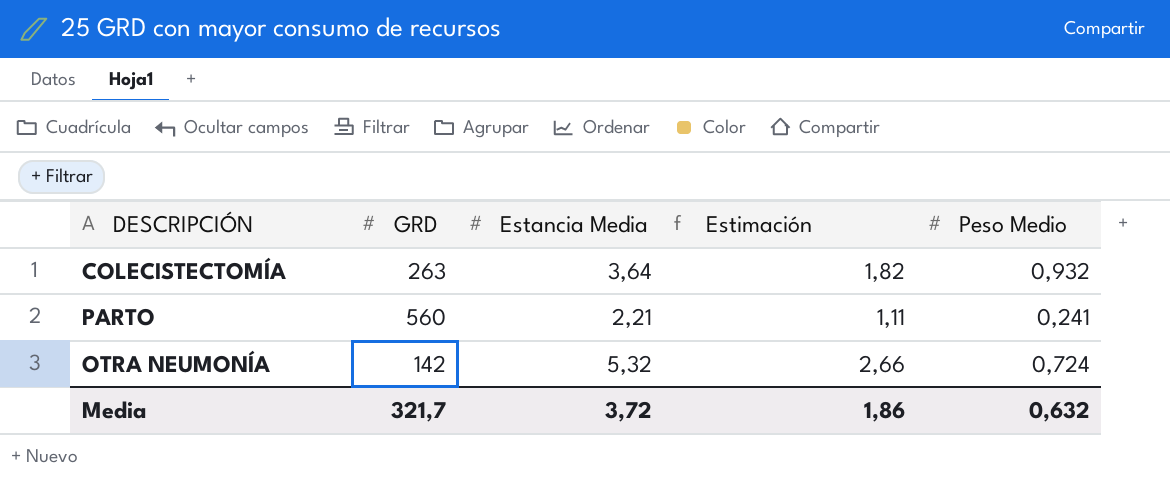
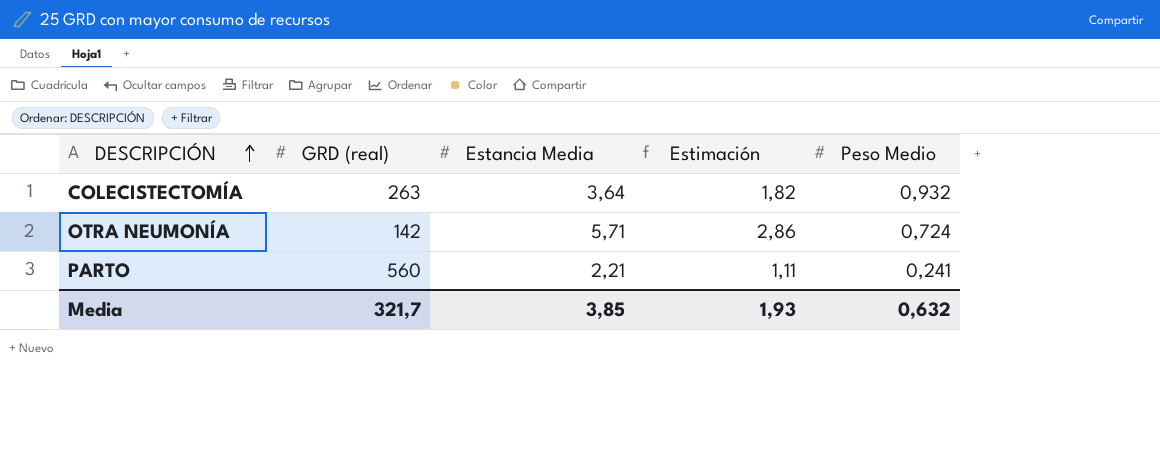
row order: none -> DESCRIPCIÓN ascending
column name: GRD -> GRD (real)
OTRA NEUMONÍA | Estancia Media: 5,32 -> 5,71
OTRA NEUMONÍA | Estimación: 2,66 -> 2,86
Media | Estancia Media: 3,72 -> 3,85
Media | Estimación: 1,86 -> 1,93

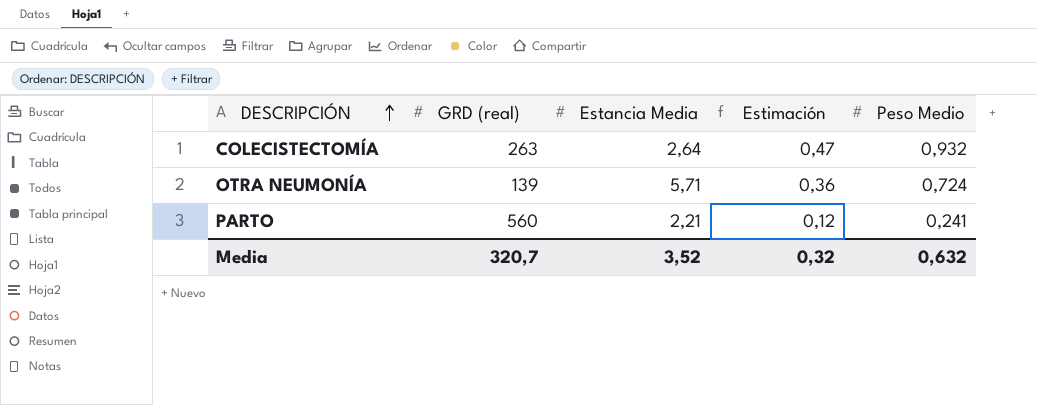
column Estimación | formula: [Estancia Media] * 0,5 -> [Peso Medio] * 0,5
COLECISTECTOMÍA | Estancia Media: 3,64 -> 2,64
OTRA NEUMONÍA | GRD (real): 142 -> 139
Media | GRD (real): 321,7 -> 320,7
Media | Estancia Media: 3,85 -> 3,52
Media | Estimación: 1,93 -> 0,32

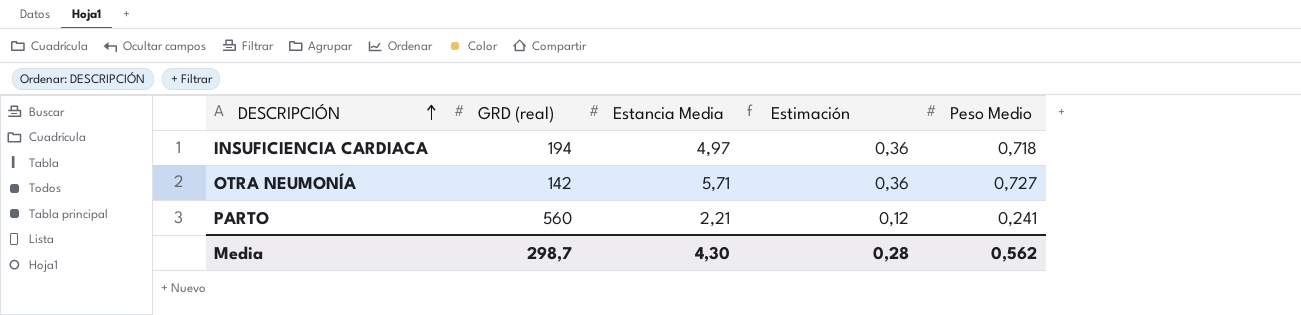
row COLECISTECTOMÍA: 263 | 2,64 | 0,47 | 0,932 -> none
row INSUFICIENCIA CARDIACA: none -> 194 | 4,97 | 0,36 | 0,718
OTRA NEUMONÍA | GRD (real): 139 -> 142
OTRA NEUMONÍA | Peso Medio: 0,724 -> 0,727
Media | GRD (real): 320,7 -> 298,7
Media | Estancia Media: 3,52 -> 4,30
Media | Estimación: 0,32 -> 0,28
Media | Peso Medio: 0,632 -> 0,562

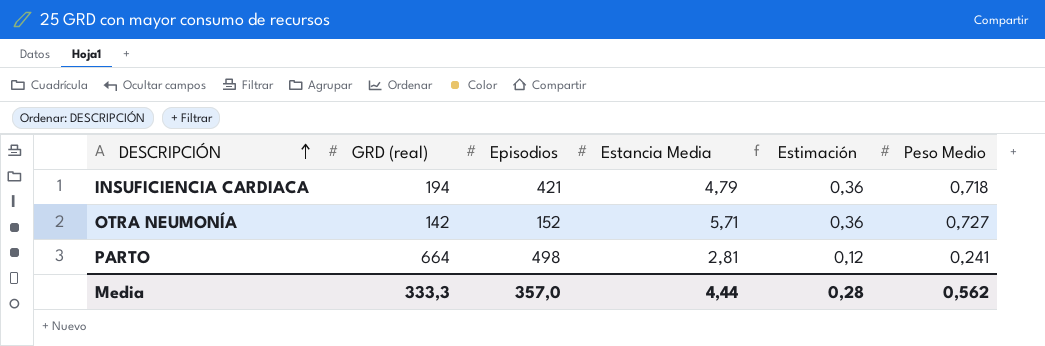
column Episodios | position: none -> 3
INSUFICIENCIA CARDIACA | Estancia Media: 4,97 -> 4,79
PARTO | GRD (real): 560 -> 664
PARTO | Estancia Media: 2,21 -> 2,81
Media | GRD (real): 298,7 -> 333,3
Media | Estancia Media: 4,30 -> 4,44

